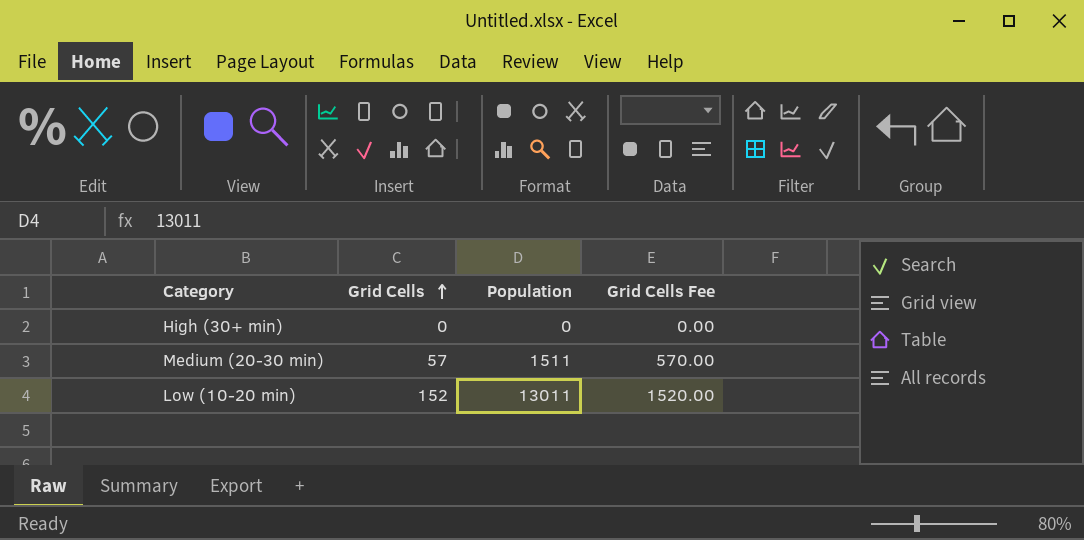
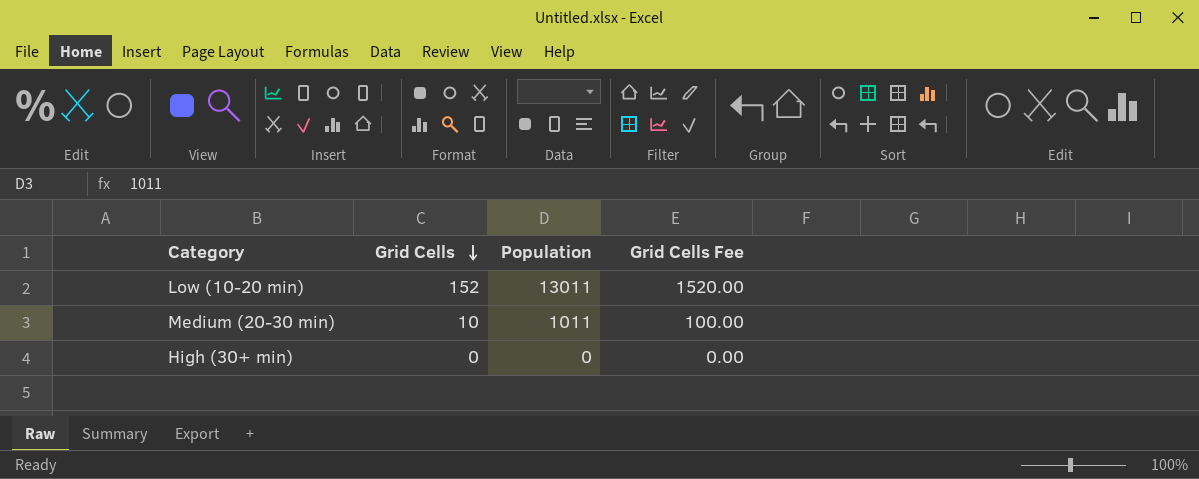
row order: Grid Cells ascending -> Grid Cells descending
Medium (20-30 min) | Grid Cells: 57 -> 10
Medium (20-30 min) | Population: 1511 -> 1011
Medium (20-30 min) | Grid Cells Fee: 570.00 -> 100.00

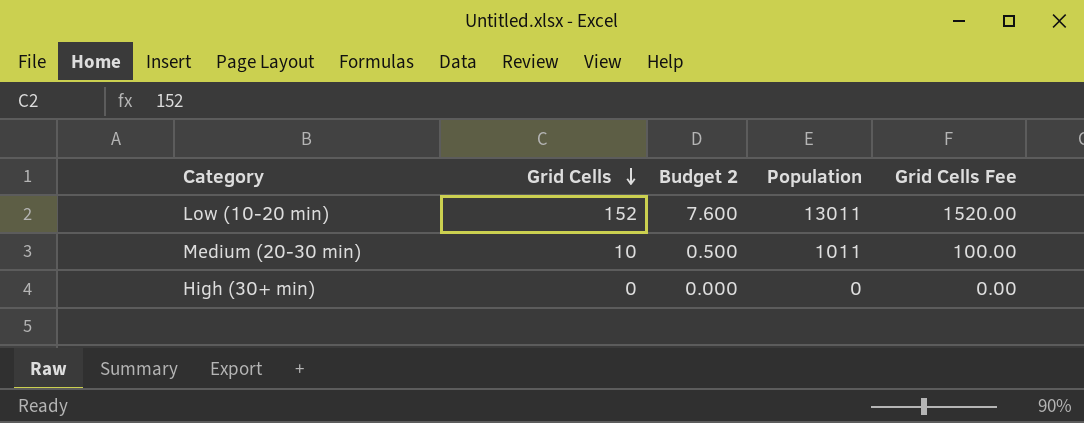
column Budget 2 | formula: none -> [Grid Cells] * 0.05

